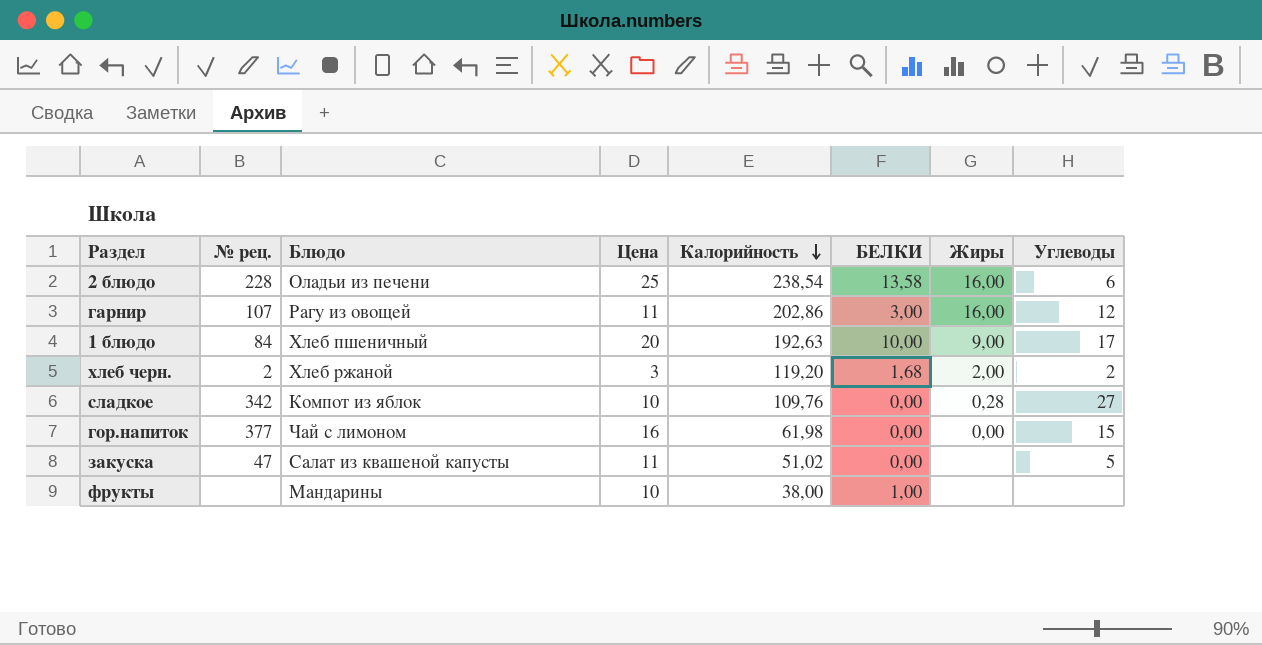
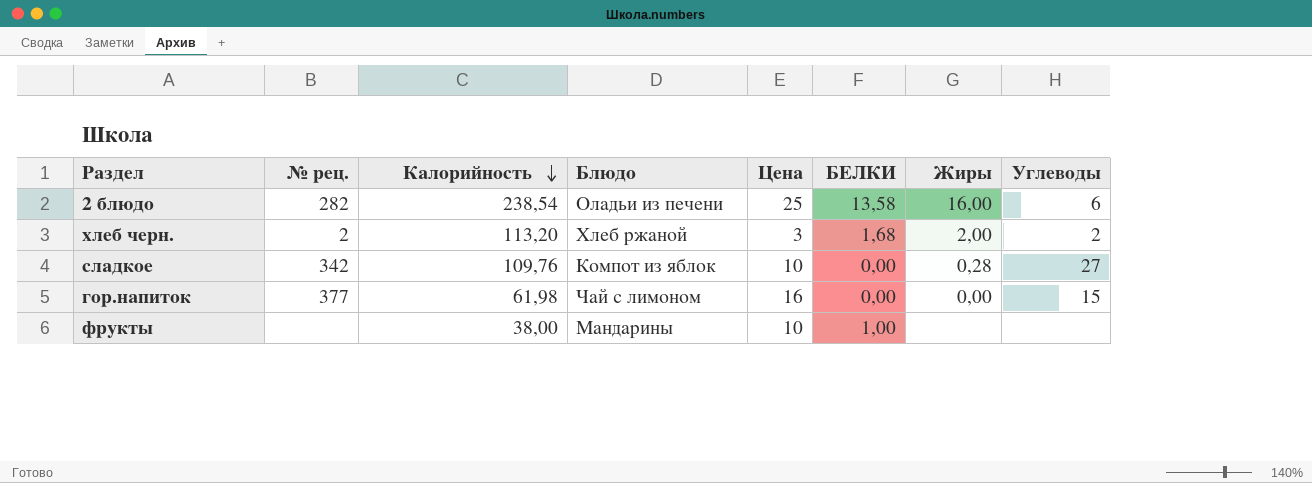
column Калорийность | position: 5 -> 3
row гарнир: 107 | Рагу из овощей | 11 | 202,86 | 3,00 | 16,00 | 12 -> none
row 1 блюдо: 84 | Хлеб пшеничный | 20 | 192,63 | 10,00 | 9,00 | 17 -> none
row закуска: 47 | Салат из квашеной капусты | 11 | 51,02 | 0,00 | none | 5 -> none
2 блюдо | № рец.: 228 -> 282
хлеб черн. | Калорийность: 119,20 -> 113,20

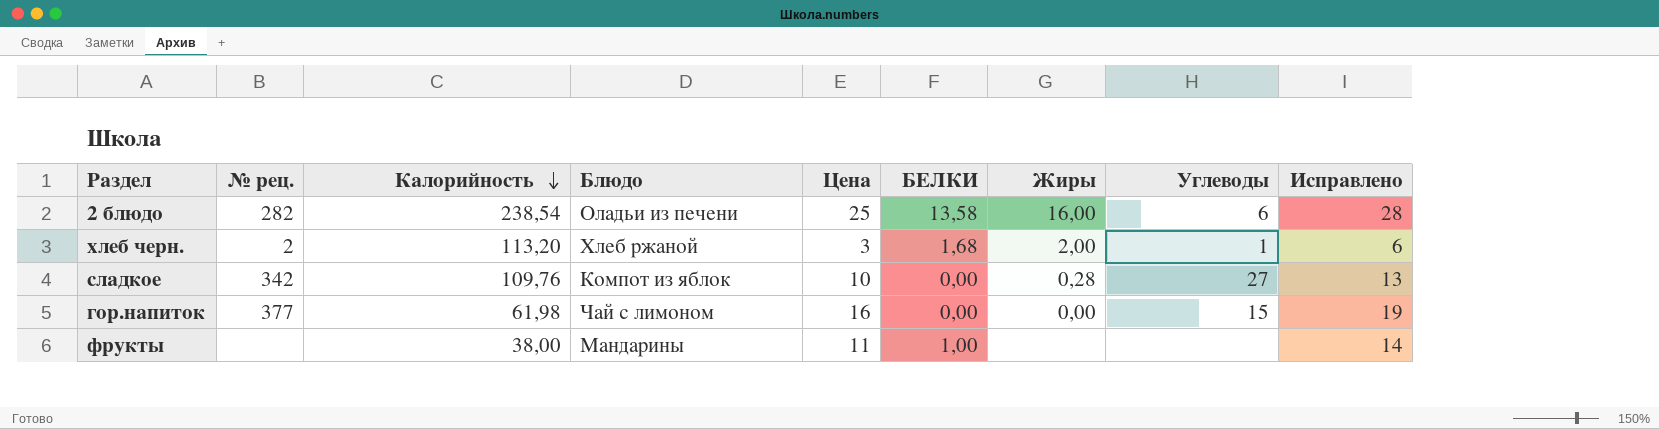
column Исправлено | formula: none -> [Цена] + 3
хлеб черн. | Углеводы: 2 -> 1
фрукты | Цена: 10 -> 11

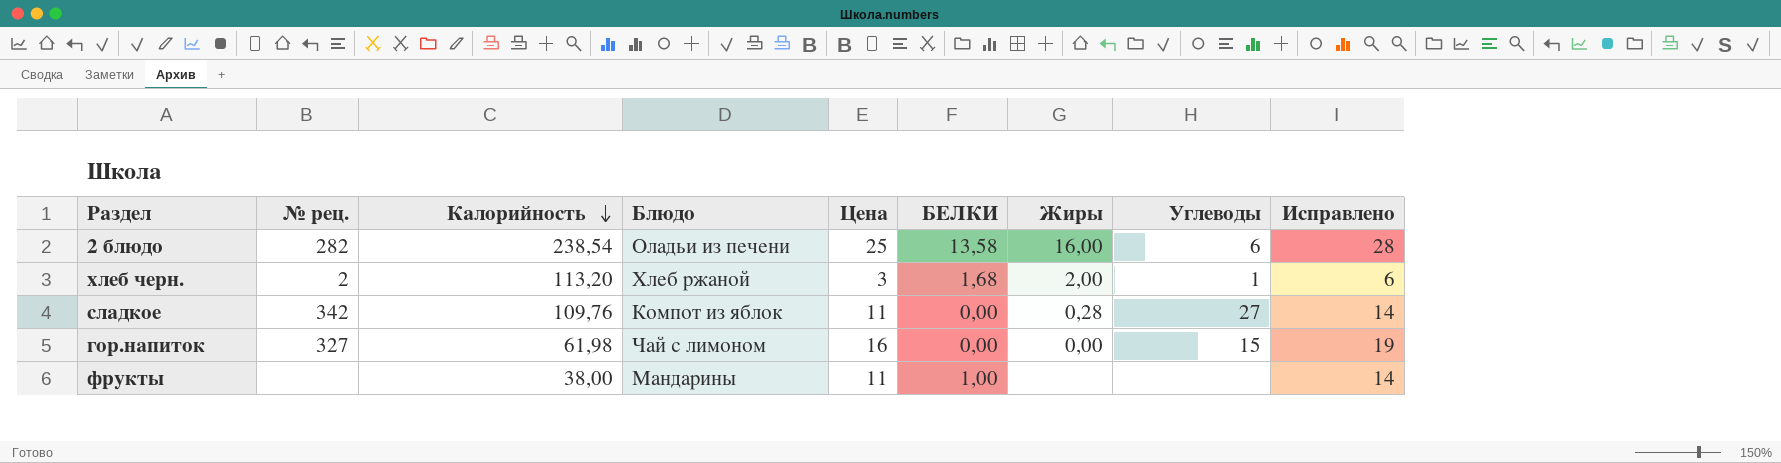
сладкое | Цена: 10 -> 11
сладкое | Исправлено: 13 -> 14
гор.напиток | № рец.: 377 -> 327

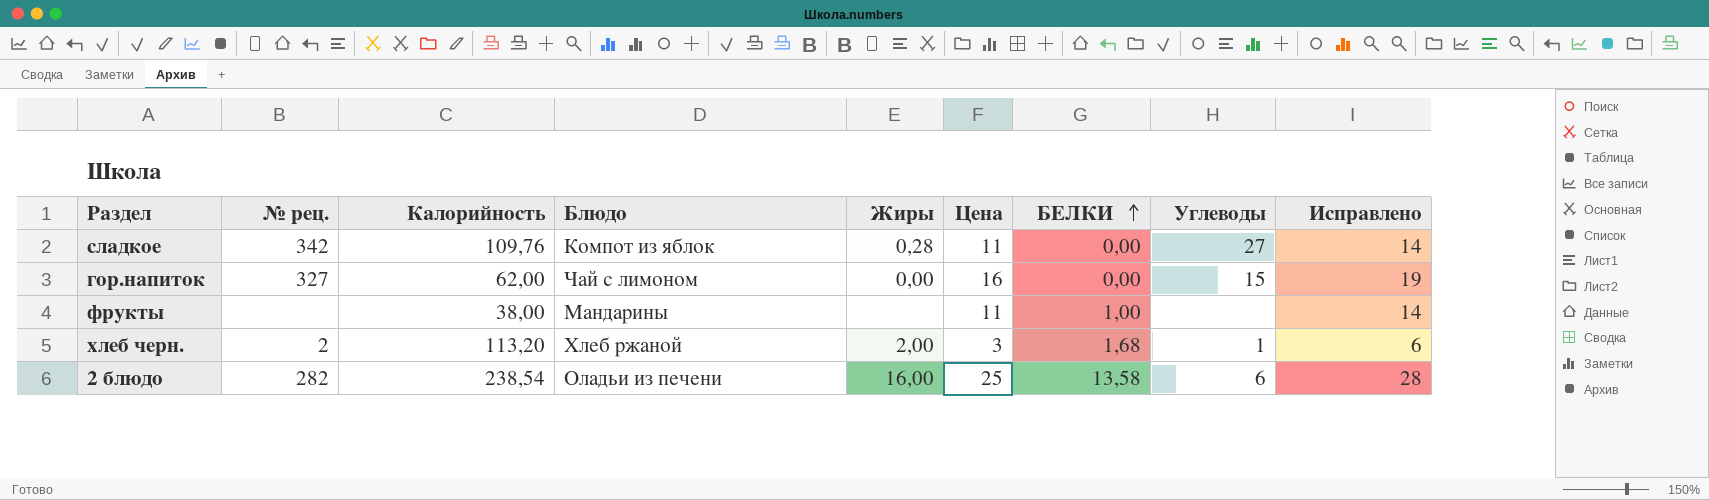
row order: Калорийность descending -> БЕЛКИ ascending
column Жиры | position: 7 -> 5
гор.напиток | Калорийность: 61,98 -> 62,00

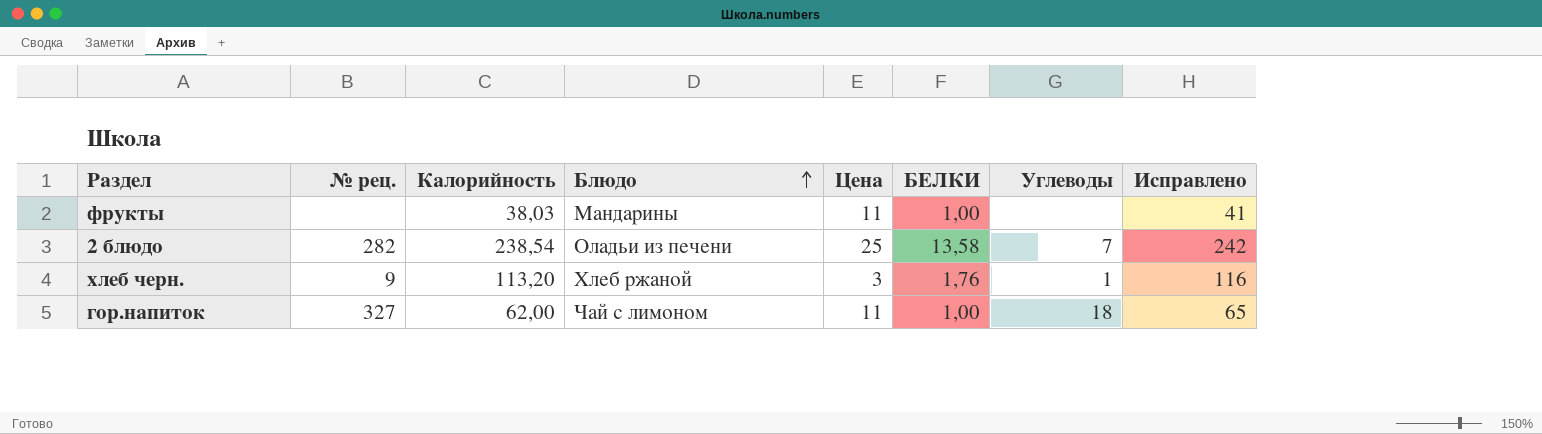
row order: БЕЛКИ ascending -> Блюдо ascending
column Жиры | position: 5 -> none
column Исправлено | formula: [Цена] + 3 -> [Калорийность] + 3
row сладкое: 342 | 109,76 | Компот из яблок | 0,28 | 11 | 0,00 | 27 | 14 -> none
фрукты | Калорийность: 38,00 -> 38,03
2 блюдо | Углеводы: 6 -> 7
хлеб черн. | № рец.: 2 -> 9
хлеб черн. | БЕЛКИ: 1,68 -> 1,76
гор.напиток | Цена: 16 -> 11
гор.напиток | БЕЛКИ: 0,00 -> 1,00
гор.напиток | Углеводы: 15 -> 18

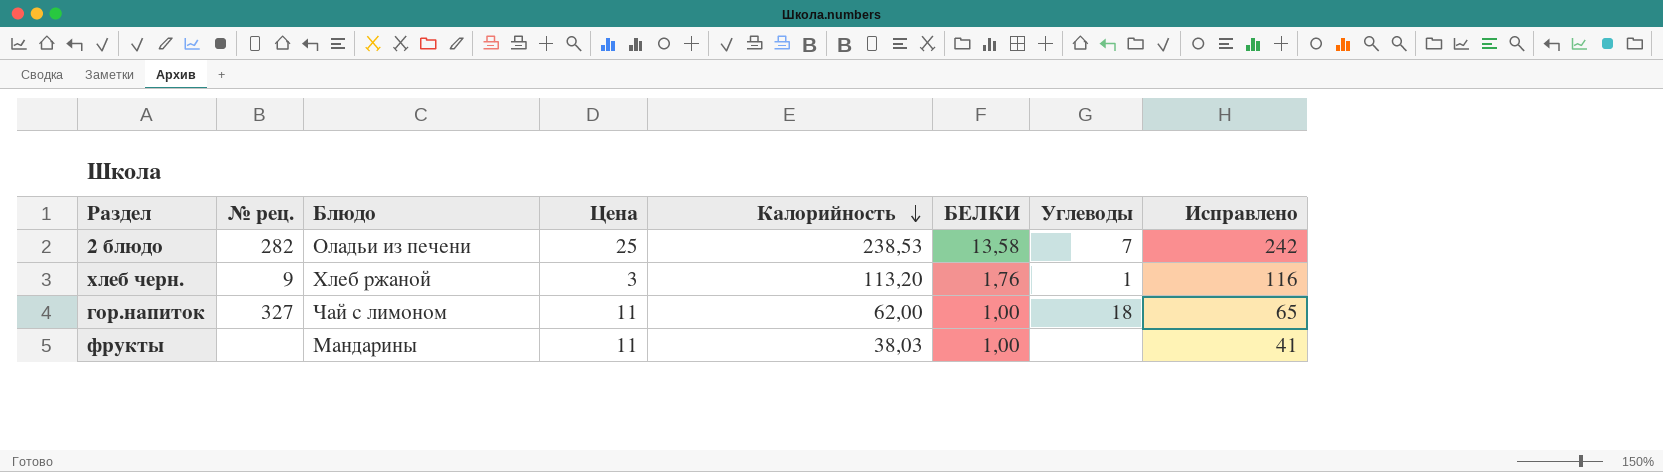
row order: Блюдо ascending -> Калорийность descending
column Калорийность | position: 3 -> 5
2 блюдо | Калорийность: 238,54 -> 238,53

